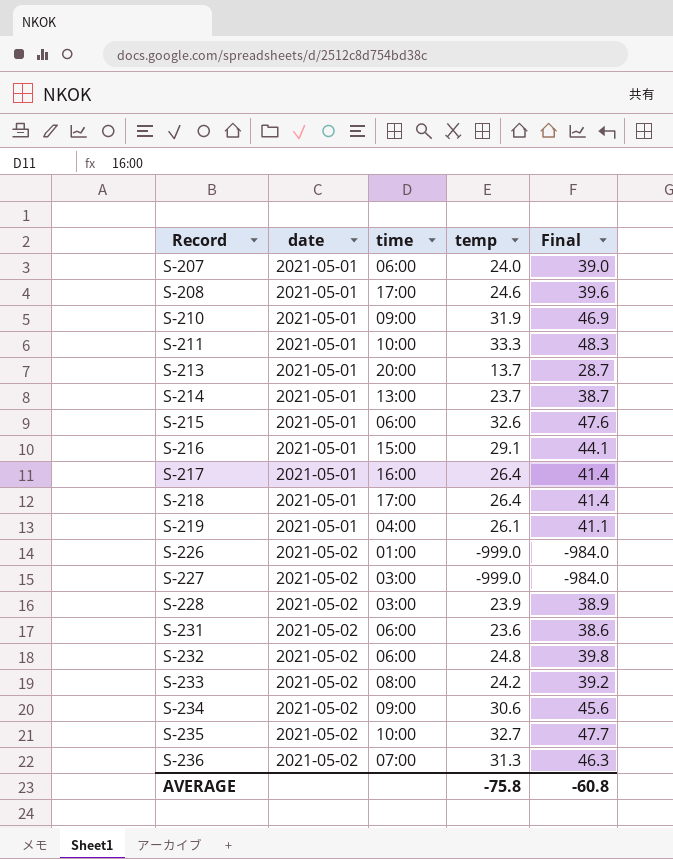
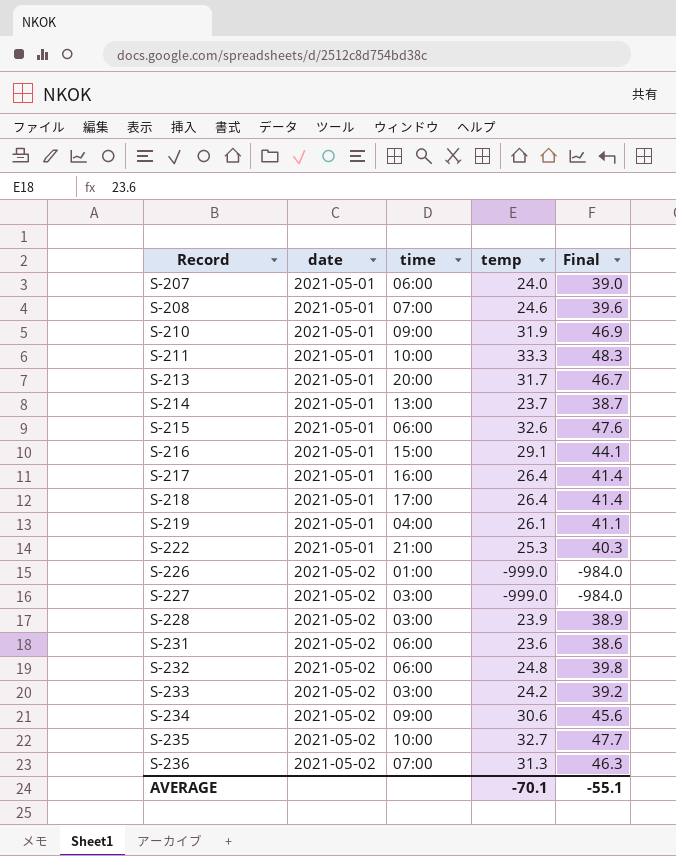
S-208 | time: 17:00 -> 07:00
S-213 | temp: 13.7 -> 31.7
S-213 | Final: 28.7 -> 46.7
row S-222: none -> 2021-05-01 | 21:00 | 25.3 | 40.3
S-233 | time: 08:00 -> 03:00
AVERAGE | temp: -75.8 -> -70.1
AVERAGE | Final: -60.8 -> -55.1

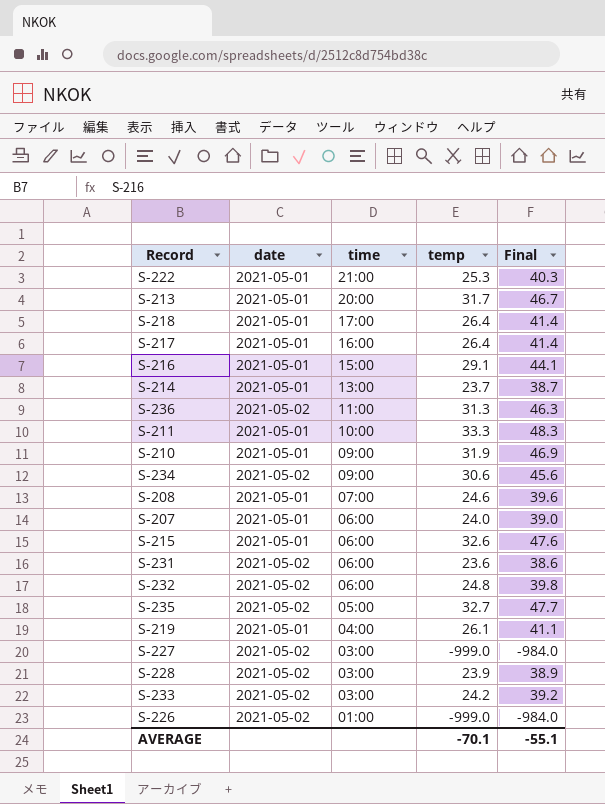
row order: Record ascending -> time descending
S-236 | time: 07:00 -> 11:00
S-235 | time: 10:00 -> 05:00

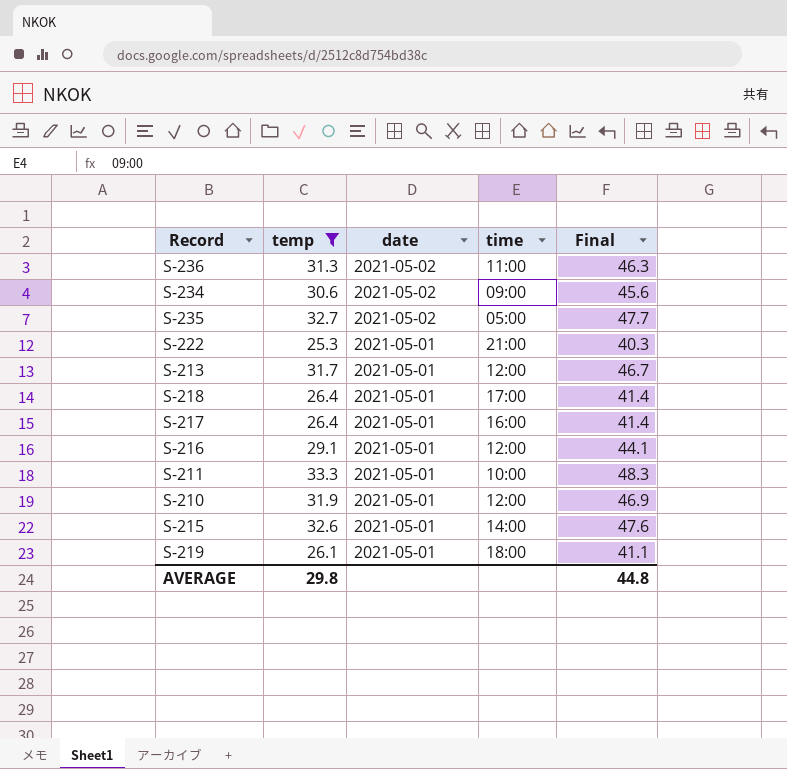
filter: none -> temp >= 25.3
row order: time descending -> date descending
column temp | position: 4 -> 2
S-213 | time: 20:00 -> 12:00
S-216 | time: 15:00 -> 12:00
S-210 | time: 09:00 -> 12:00
S-215 | time: 06:00 -> 14:00
S-219 | time: 04:00 -> 18:00
AVERAGE | temp: -70.1 -> 29.8
AVERAGE | Final: -55.1 -> 44.8

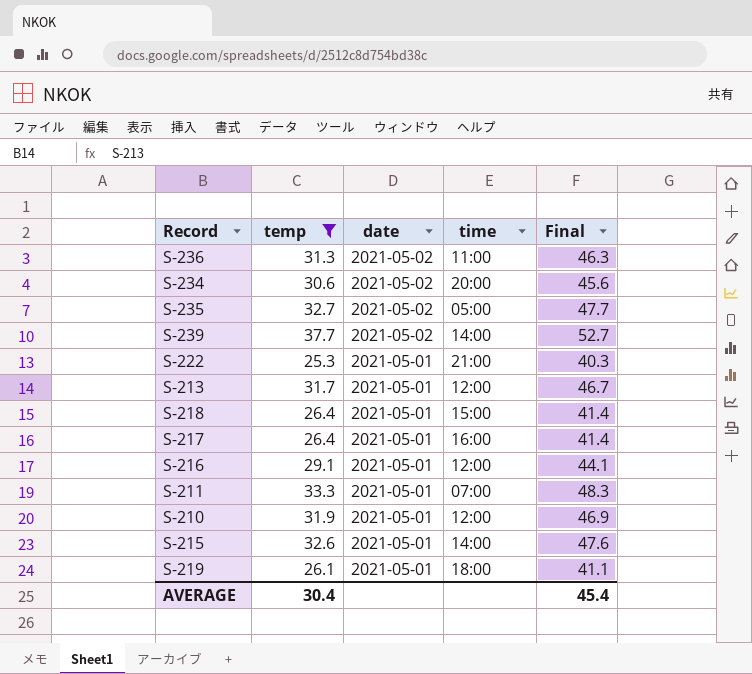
S-234 | time: 09:00 -> 20:00
row S-239: none -> 37.7 | 2021-05-02 | 14:00 | 52.7
S-218 | time: 17:00 -> 15:00
S-211 | time: 10:00 -> 07:00
AVERAGE | temp: 29.8 -> 30.4
AVERAGE | Final: 44.8 -> 45.4

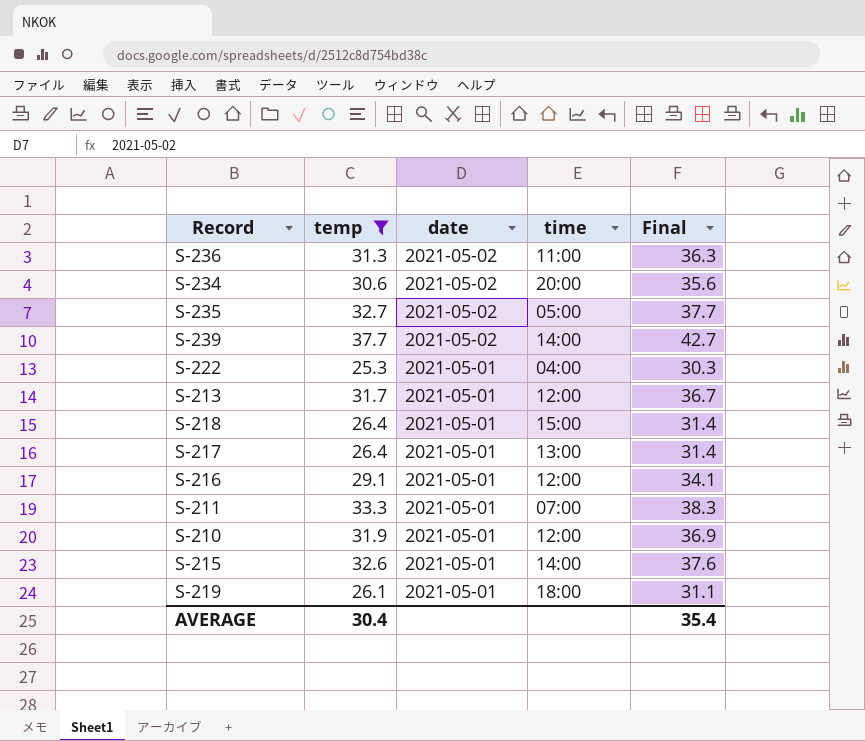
column Final | formula: [temp] + 15 -> [temp] + 5
S-222 | time: 21:00 -> 04:00
S-217 | time: 16:00 -> 13:00
AVERAGE | Final: 45.4 -> 35.4

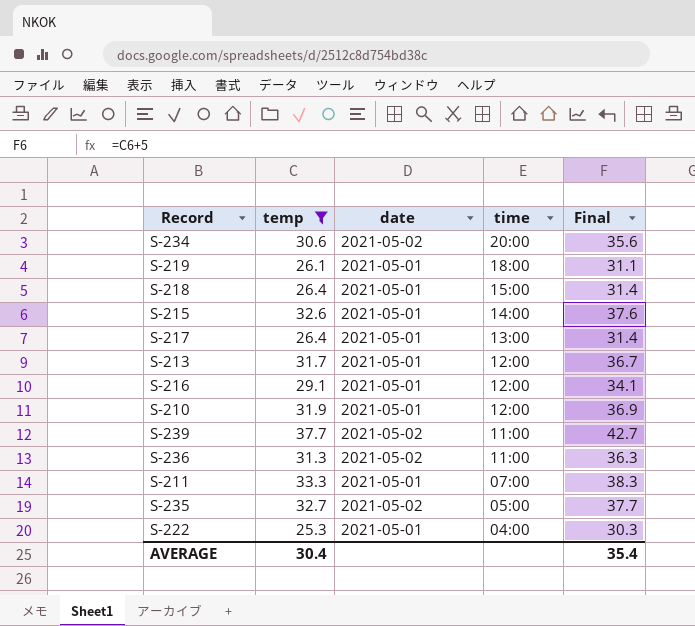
row order: date descending -> time descending
S-239 | time: 14:00 -> 11:00

